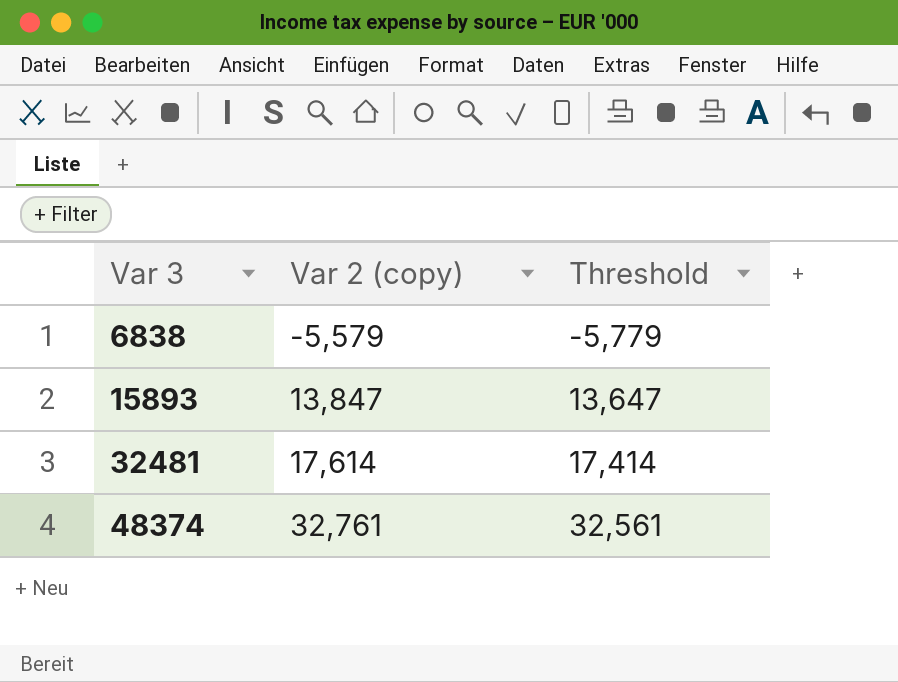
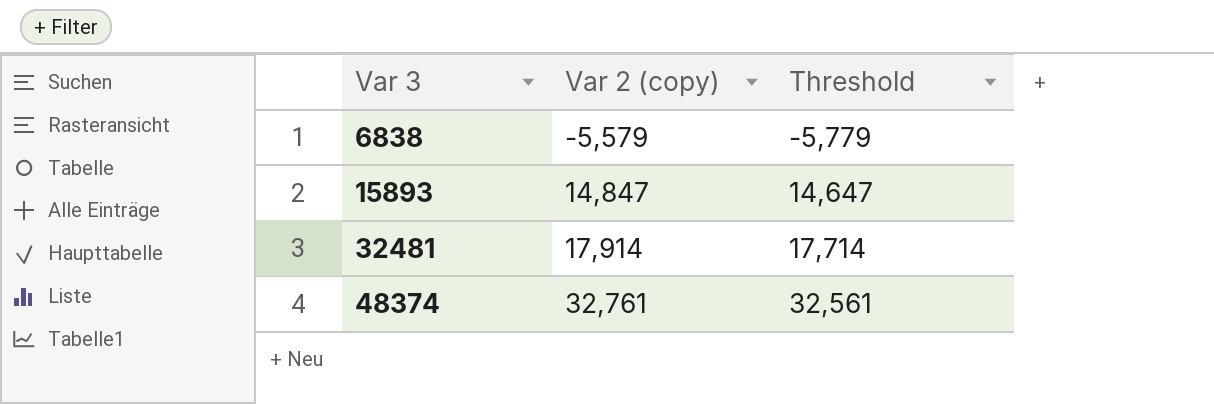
15893 | Var 2 (copy): 13,847 -> 14,847
15893 | Threshold: 13,647 -> 14,647
32481 | Var 2 (copy): 17,614 -> 17,914
32481 | Threshold: 17,414 -> 17,714

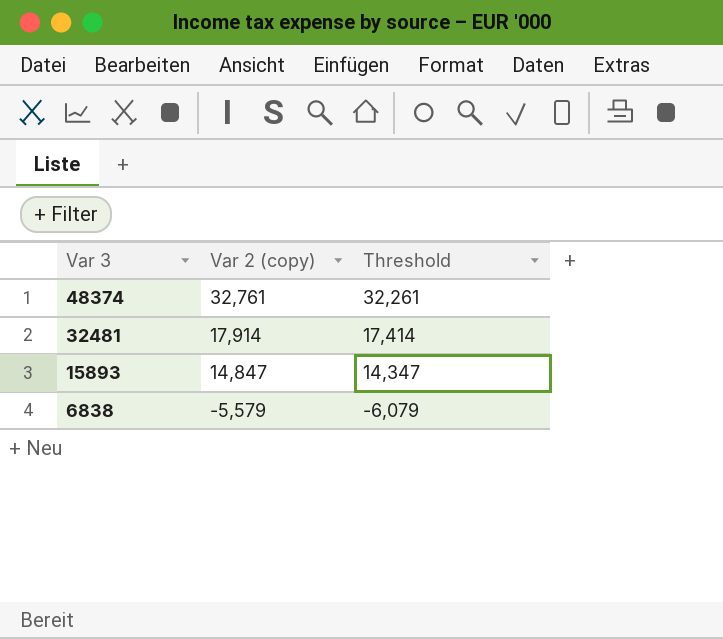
row order: Var 3 ascending -> Var 3 descending
column Threshold | formula: [Var 2 (copy)] - 200 -> [Var 2 (copy)] - 500

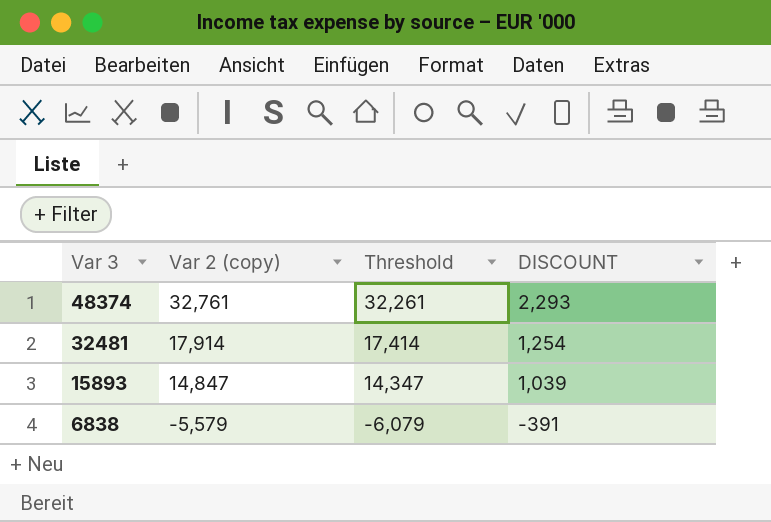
column DISCOUNT | formula: none -> [Var 2 (copy)] * 0.07

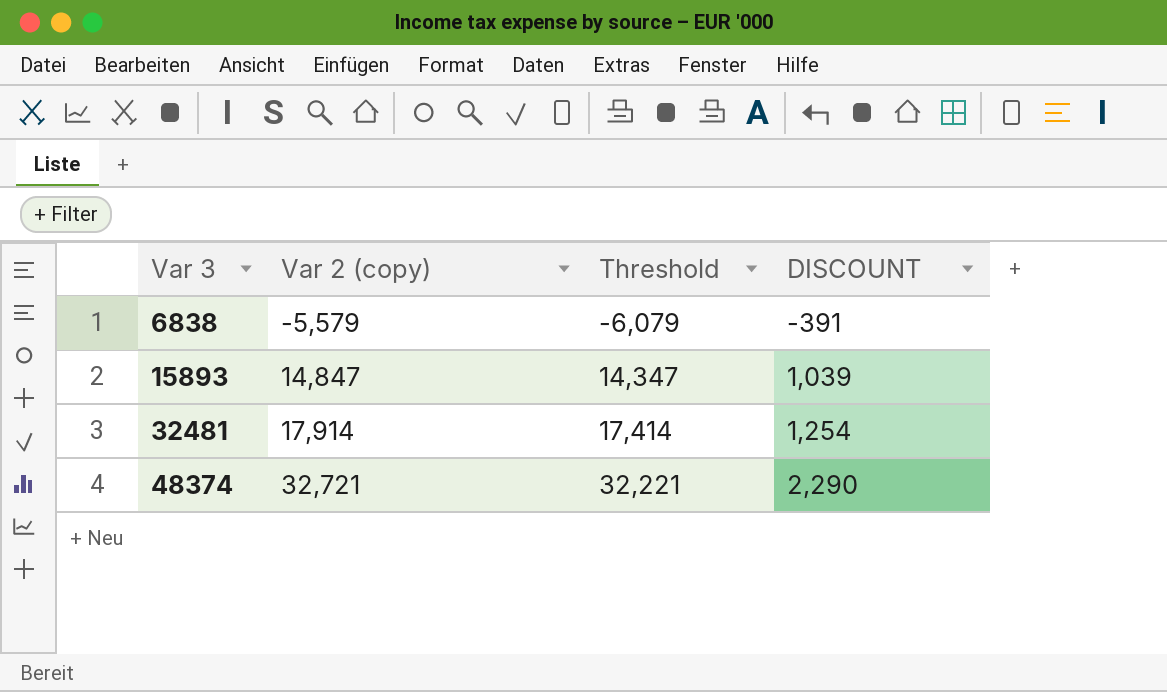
row order: Var 3 descending -> Var 3 ascending
48374 | Var 2 (copy): 32,761 -> 32,721
48374 | Threshold: 32,261 -> 32,221
48374 | DISCOUNT: 2,293 -> 2,290

